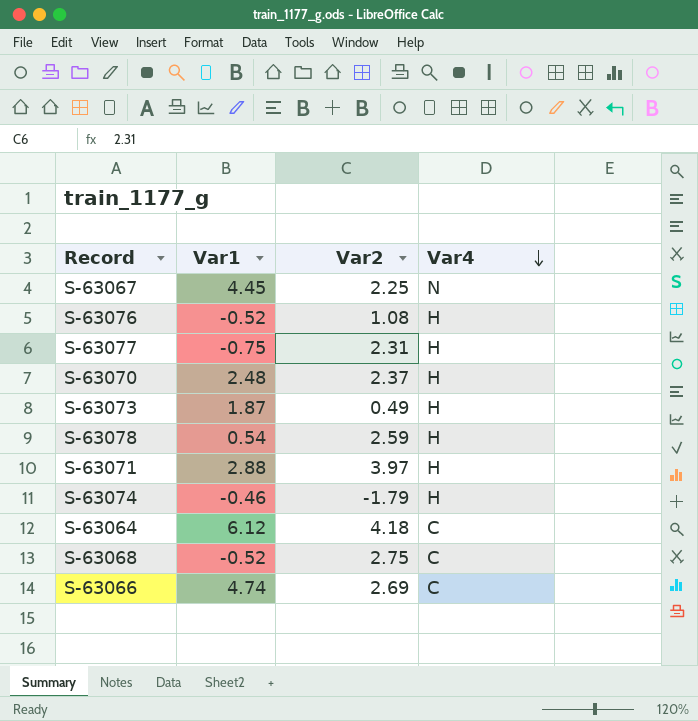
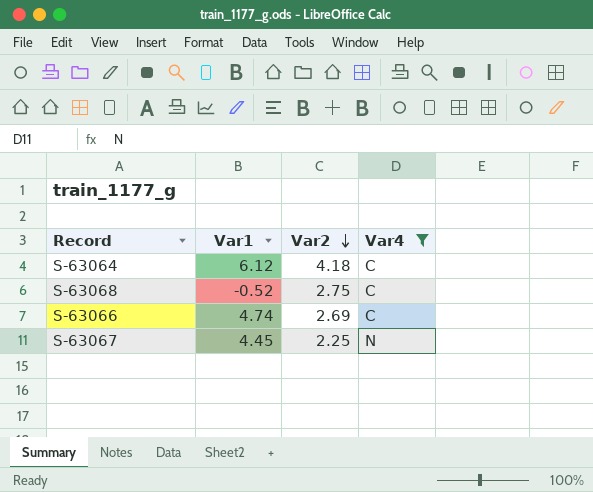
filter: none -> Var4 != H
row order: Var4 descending -> Var2 descending

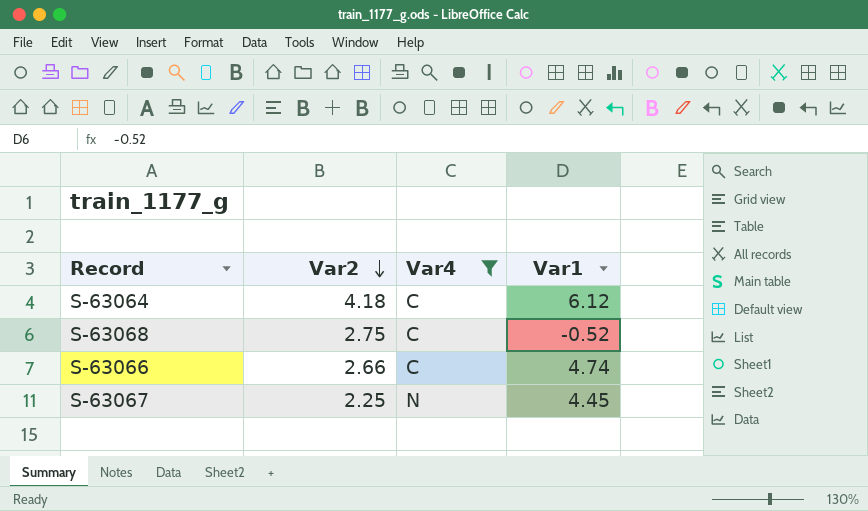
column Var1 | position: 2 -> 4
S-63066 | Var2: 2.69 -> 2.66

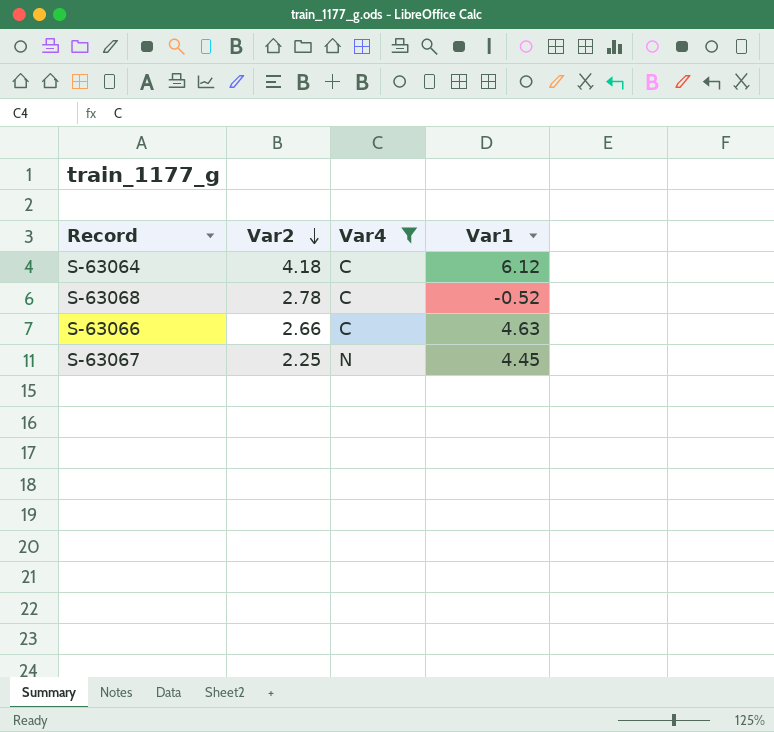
S-63068 | Var2: 2.75 -> 2.78
S-63066 | Var1: 4.74 -> 4.63

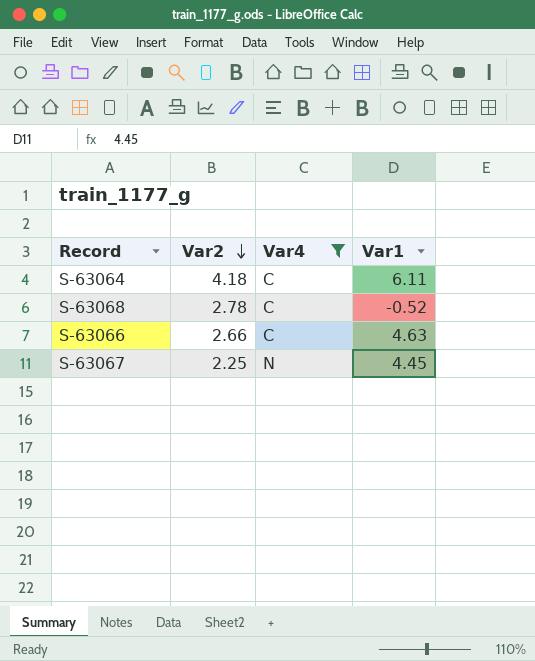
S-63064 | Var1: 6.12 -> 6.11

